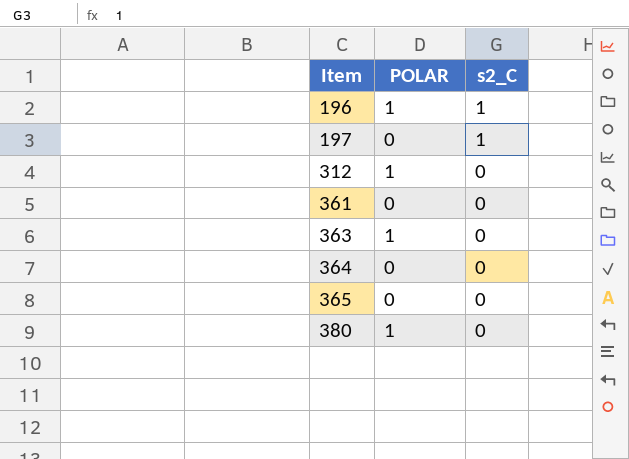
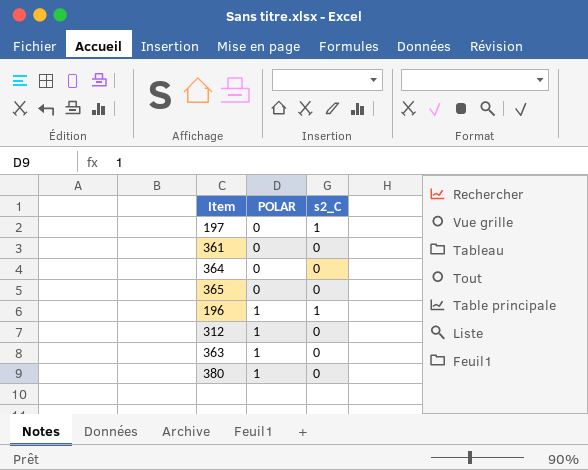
row order: Item ascending -> POLAR ascending

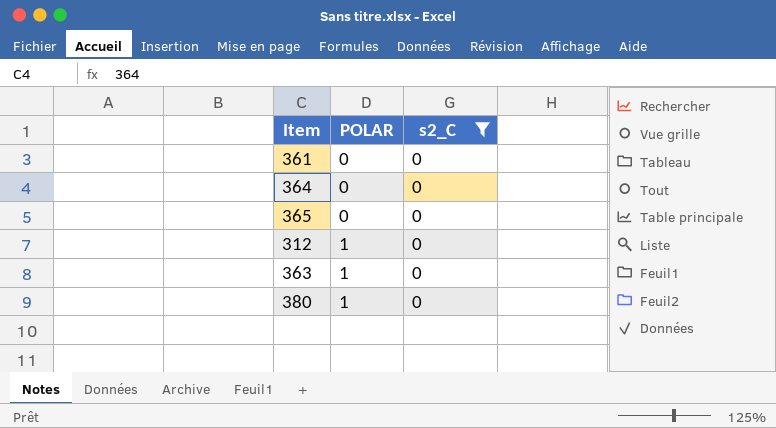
filter: none -> s2_C = 0

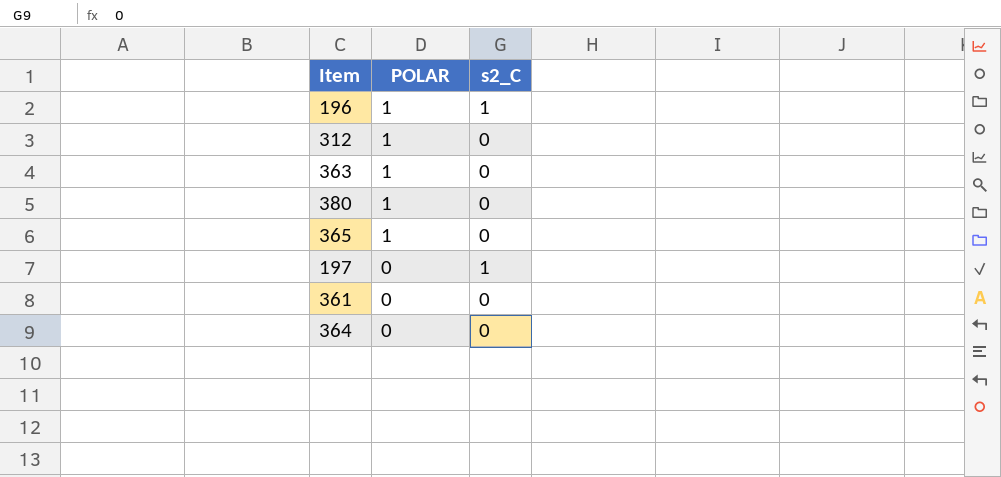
filter: s2_C = 0 -> none
row order: POLAR ascending -> POLAR descending
365 | POLAR: 0 -> 1

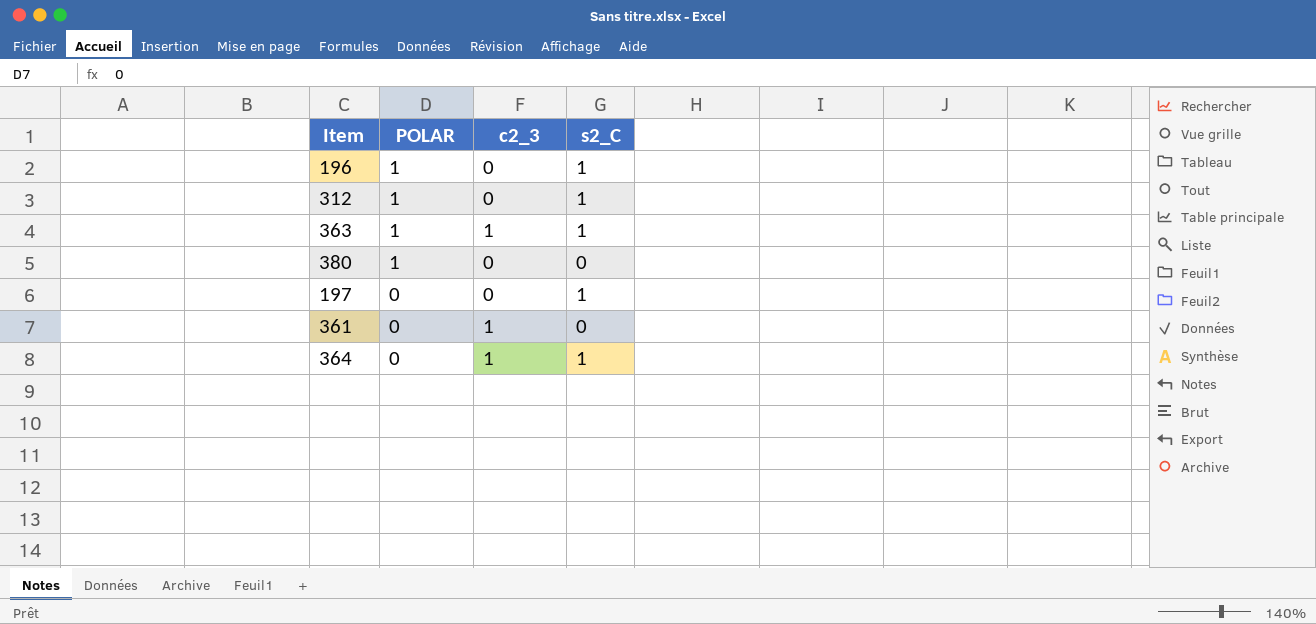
column c2_3 | position: none -> 3
row 365: 1 | 0 -> none
312 | s2_C: 0 -> 1
363 | s2_C: 0 -> 1
364 | s2_C: 0 -> 1

